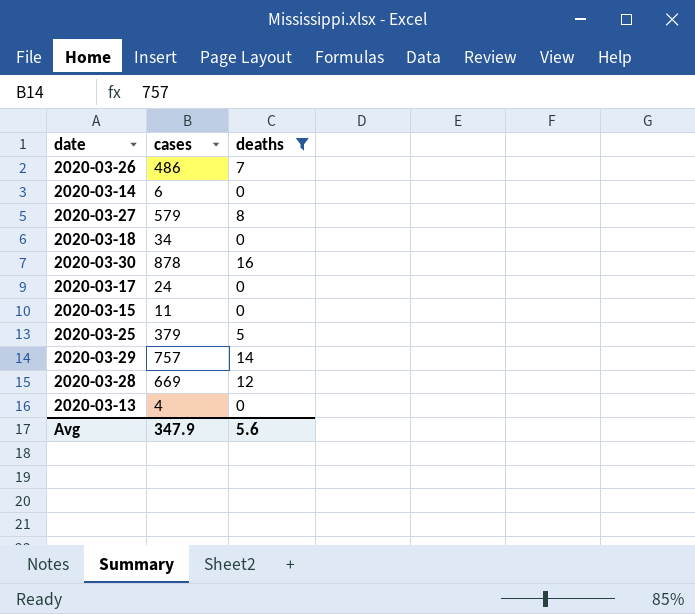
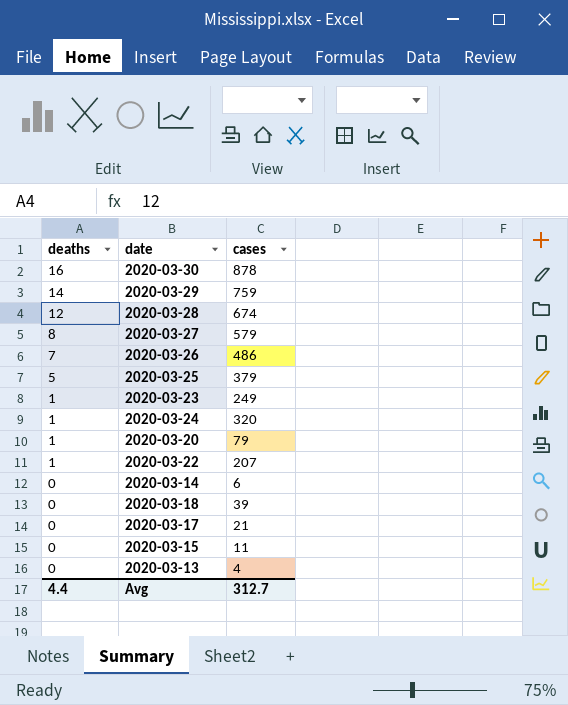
filter: deaths != 1 -> none
row order: none -> deaths descending
column deaths | position: 3 -> 1
2020-03-29 | cases: 757 -> 759
2020-03-28 | cases: 669 -> 674
2020-03-18 | cases: 34 -> 39
2020-03-17 | cases: 24 -> 21
Avg | deaths: 5.6 -> 4.4
Avg | cases: 347.9 -> 312.7

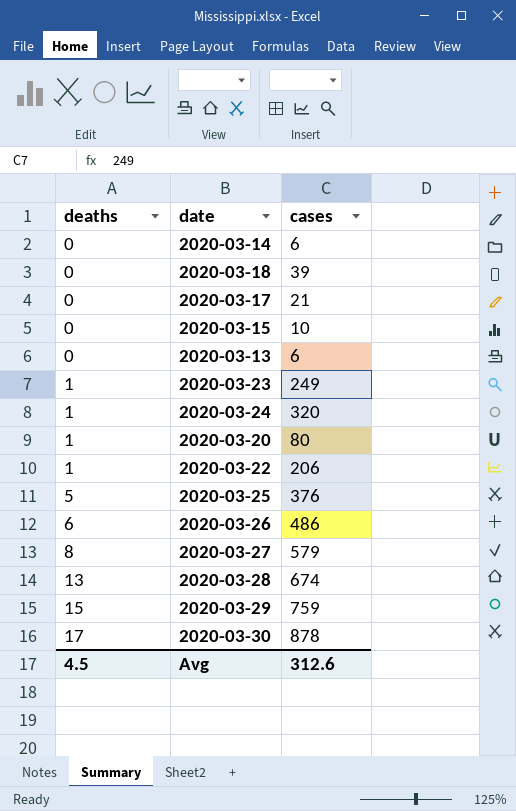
row order: deaths descending -> deaths ascending
2020-03-15 | cases: 11 -> 10
2020-03-13 | cases: 4 -> 6
2020-03-20 | cases: 79 -> 80
2020-03-22 | cases: 207 -> 206
2020-03-25 | cases: 379 -> 376
2020-03-26 | deaths: 7 -> 6
2020-03-28 | deaths: 12 -> 13
2020-03-29 | deaths: 14 -> 15
2020-03-30 | deaths: 16 -> 17
Avg | deaths: 4.4 -> 4.5
Avg | cases: 312.7 -> 312.6

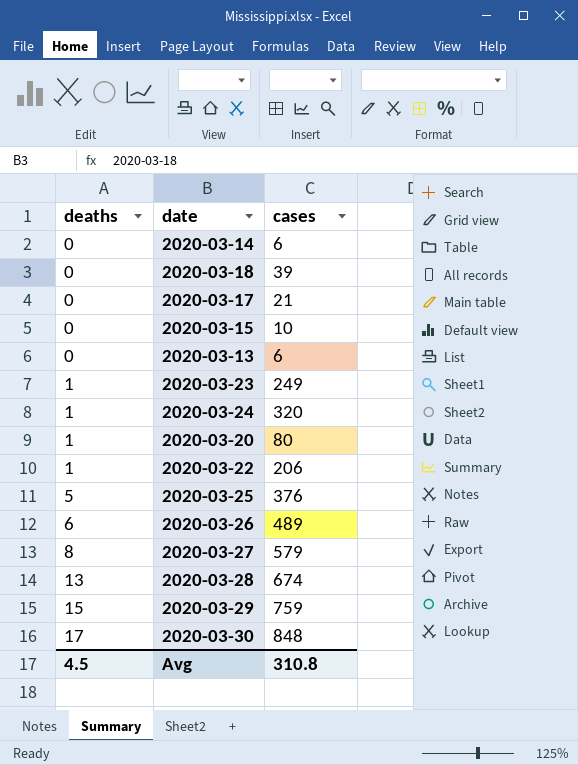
2020-03-26 | cases: 486 -> 489
2020-03-30 | cases: 878 -> 848
Avg | cases: 312.6 -> 310.8

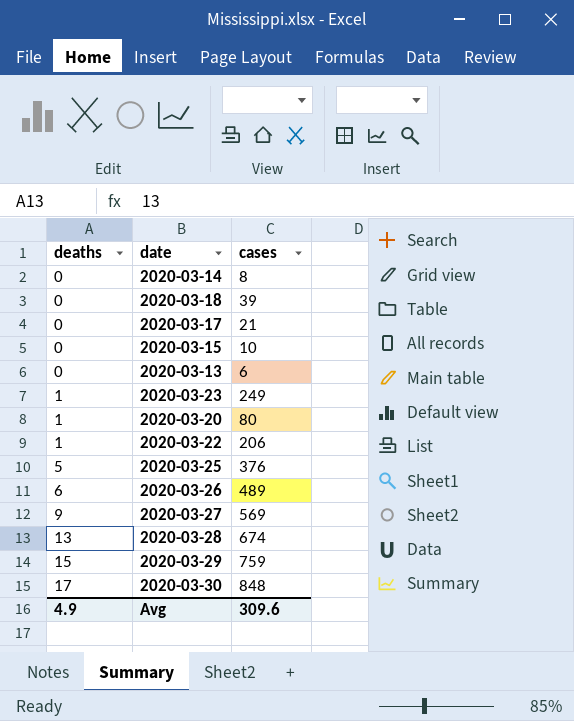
row 2020-03-24: 1 | 320 -> none
2020-03-14 | cases: 6 -> 8
2020-03-27 | deaths: 8 -> 9
2020-03-27 | cases: 579 -> 569
Avg | deaths: 4.5 -> 4.9
Avg | cases: 310.8 -> 309.6

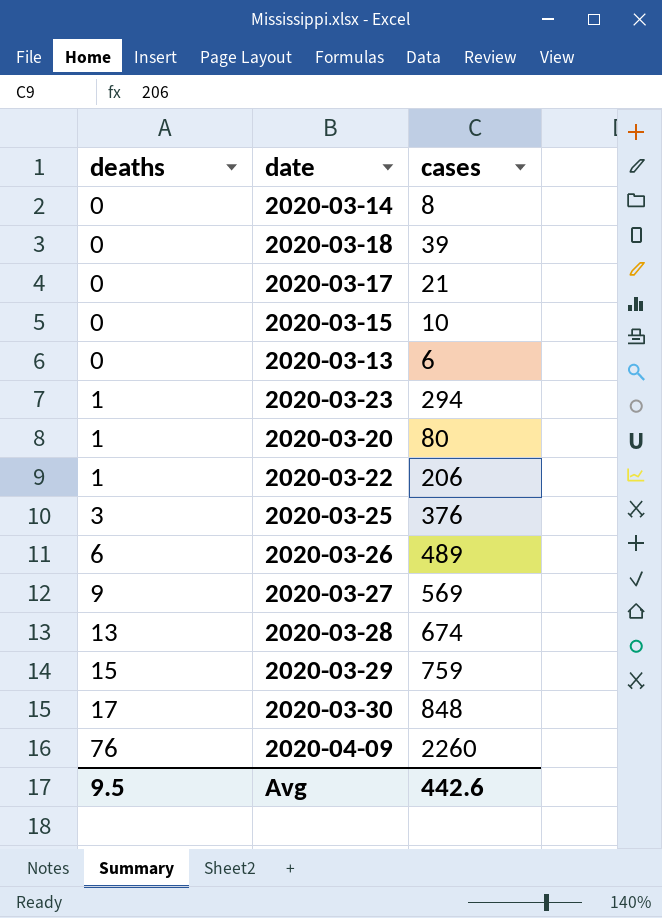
2020-03-23 | cases: 249 -> 294
2020-03-25 | deaths: 5 -> 3
row 2020-04-09: none -> 76 | 2260
Avg | deaths: 4.9 -> 9.5
Avg | cases: 309.6 -> 442.6

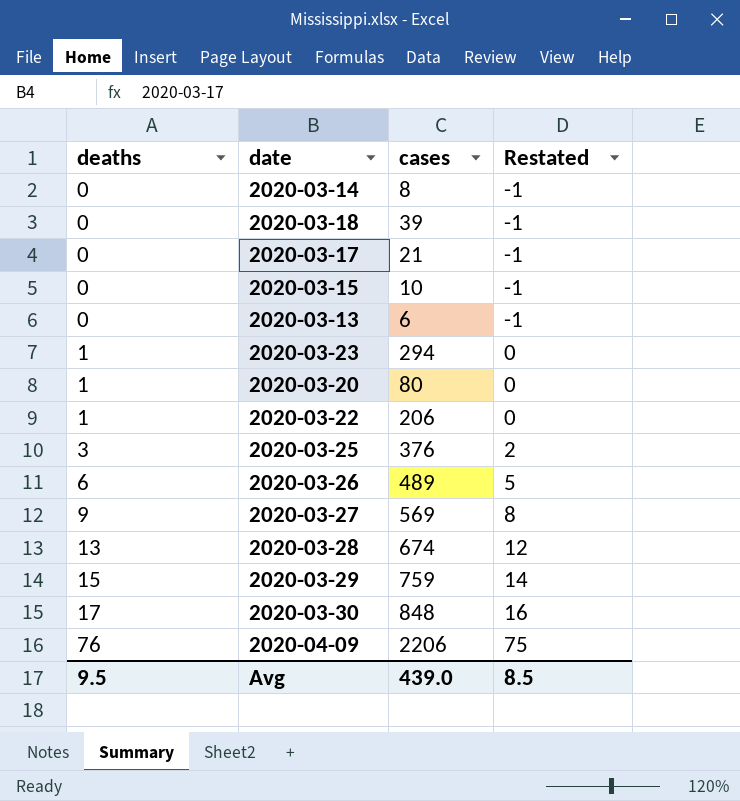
column Restated | formula: none -> [deaths] - 1
2020-04-09 | cases: 2260 -> 2206
Avg | cases: 442.6 -> 439.0

